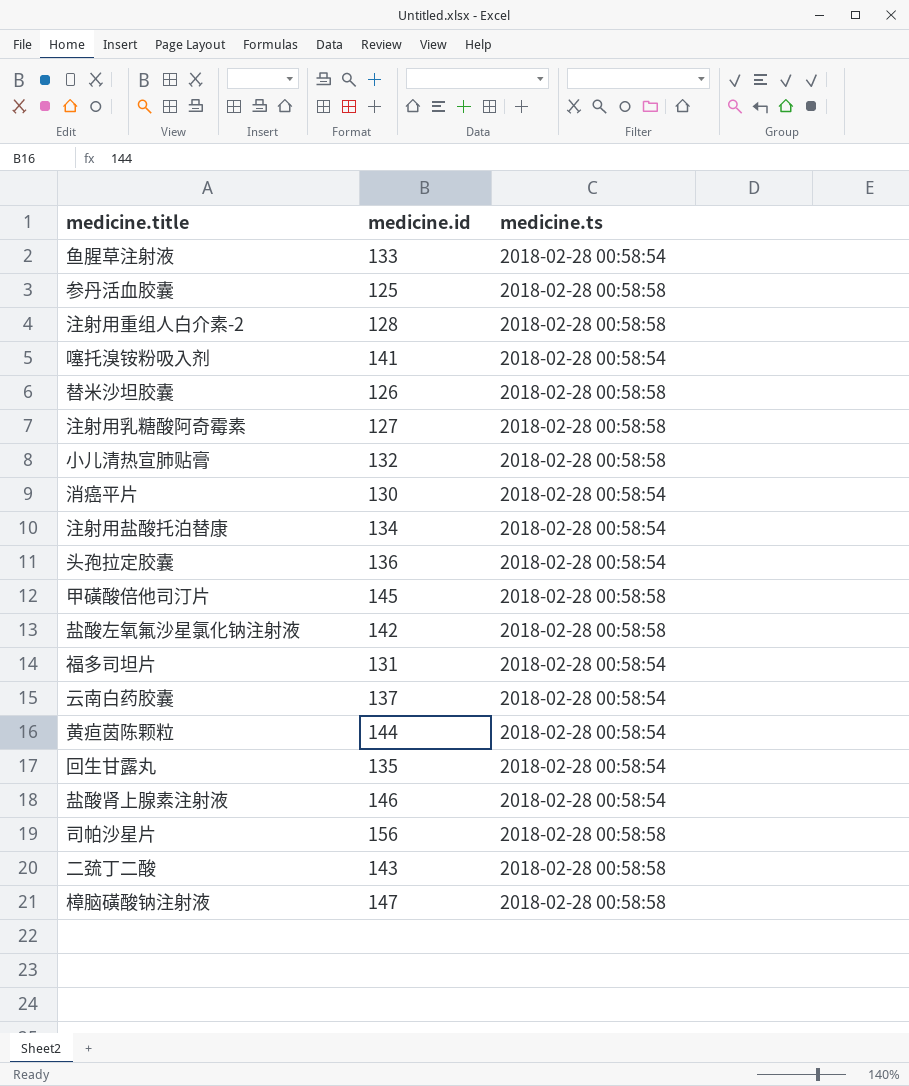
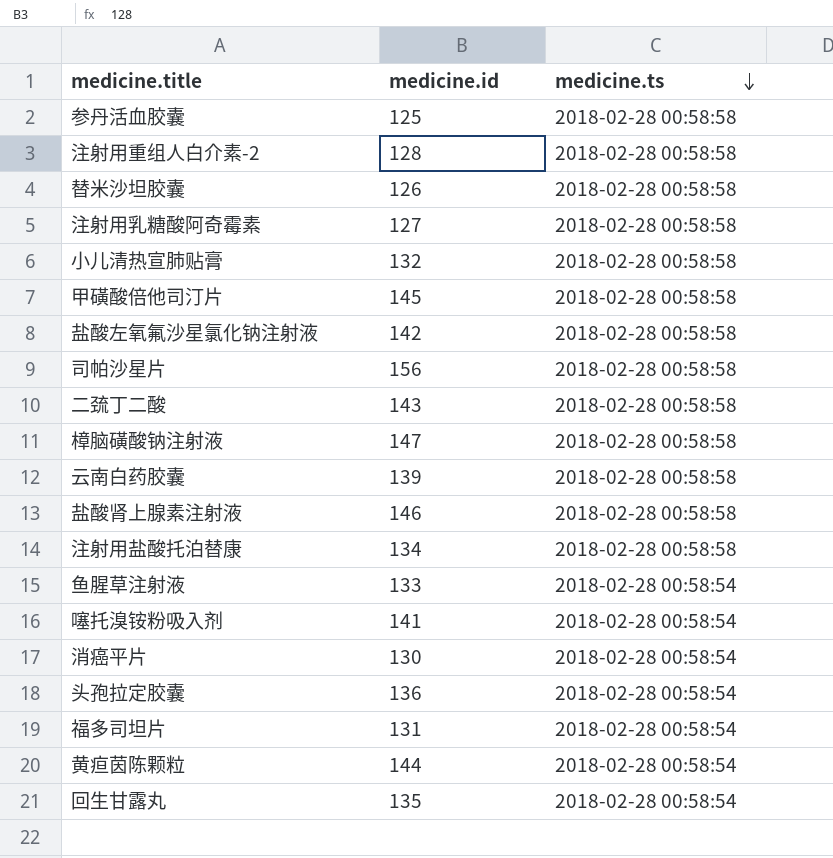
row order: none -> medicine.ts descending
云南白药胶囊 | medicine.id: 137 -> 139
云南白药胶囊 | medicine.ts: 2018-02-28 00:58:54 -> 2018-02-28 00:58:58
盐酸肾上腺素注射液 | medicine.ts: 2018-02-28 00:58:54 -> 2018-02-28 00:58:58
注射用盐酸托泊替康 | medicine.ts: 2018-02-28 00:58:54 -> 2018-02-28 00:58:58

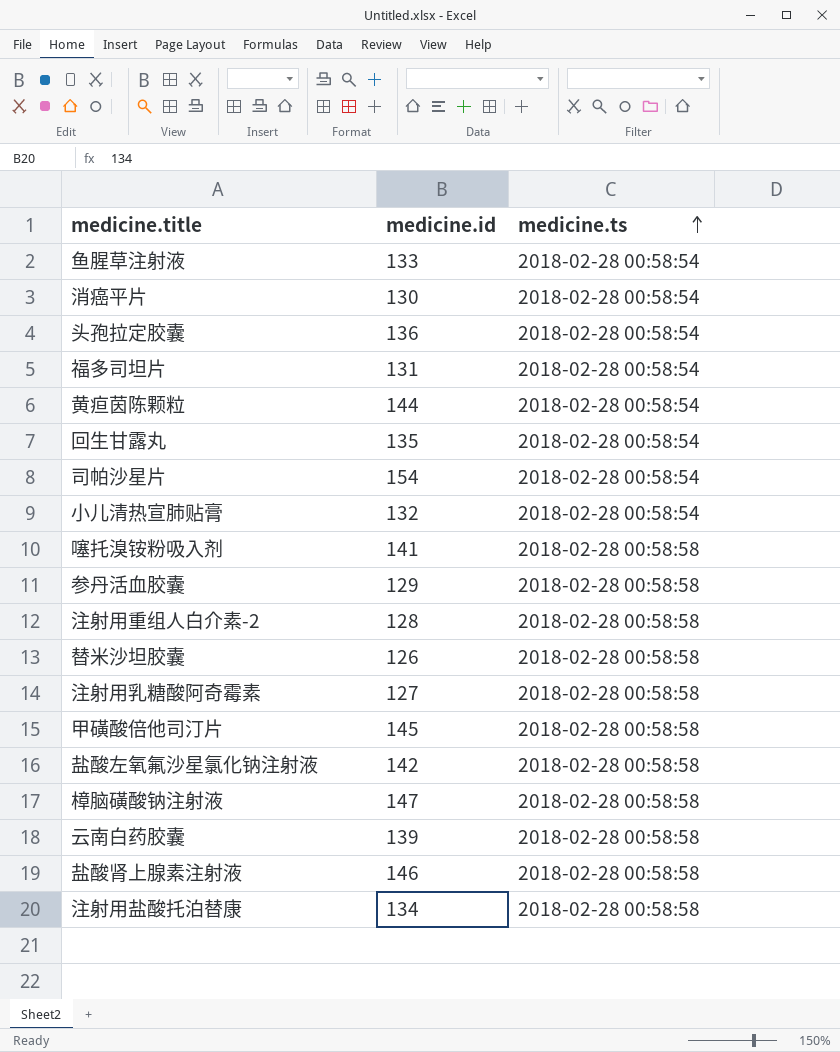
row order: medicine.ts descending -> medicine.ts ascending
row 二巯丁二酸: 143 | 2018-02-28 00:58:58 -> none
司帕沙星片 | medicine.id: 156 -> 154
司帕沙星片 | medicine.ts: 2018-02-28 00:58:58 -> 2018-02-28 00:58:54
小儿清热宣肺贴膏 | medicine.ts: 2018-02-28 00:58:58 -> 2018-02-28 00:58:54
噻托溴铵粉吸入剂 | medicine.ts: 2018-02-28 00:58:54 -> 2018-02-28 00:58:58
参丹活血胶囊 | medicine.id: 125 -> 129

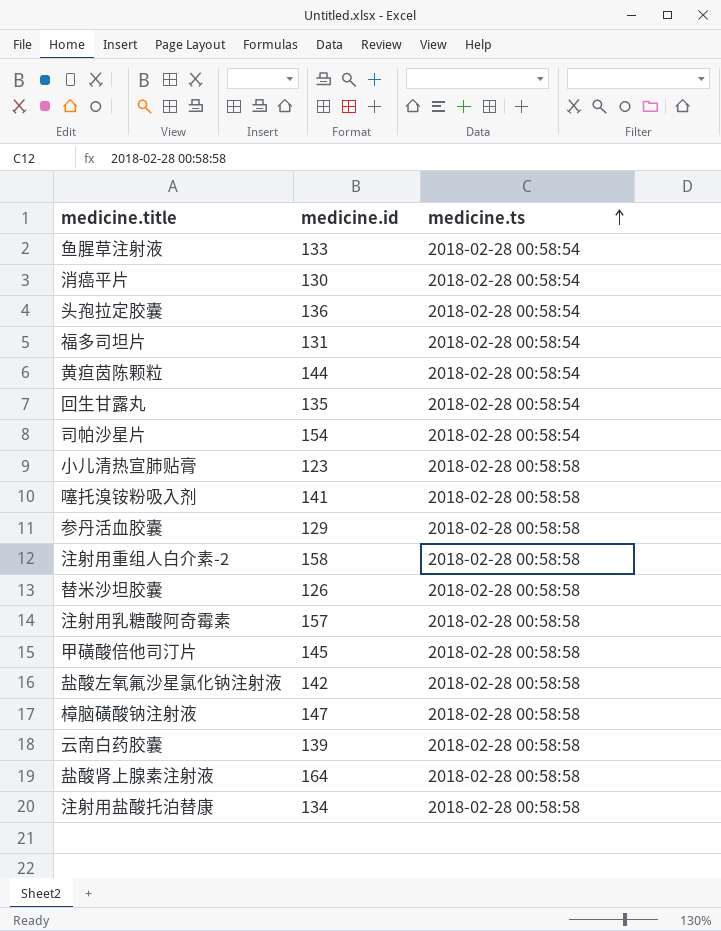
小儿清热宣肺贴膏 | medicine.id: 132 -> 123
小儿清热宣肺贴膏 | medicine.ts: 2018-02-28 00:58:54 -> 2018-02-28 00:58:58
注射用重组人白介素-2 | medicine.id: 128 -> 158
注射用乳糖酸阿奇霉素 | medicine.id: 127 -> 157
盐酸肾上腺素注射液 | medicine.id: 146 -> 164

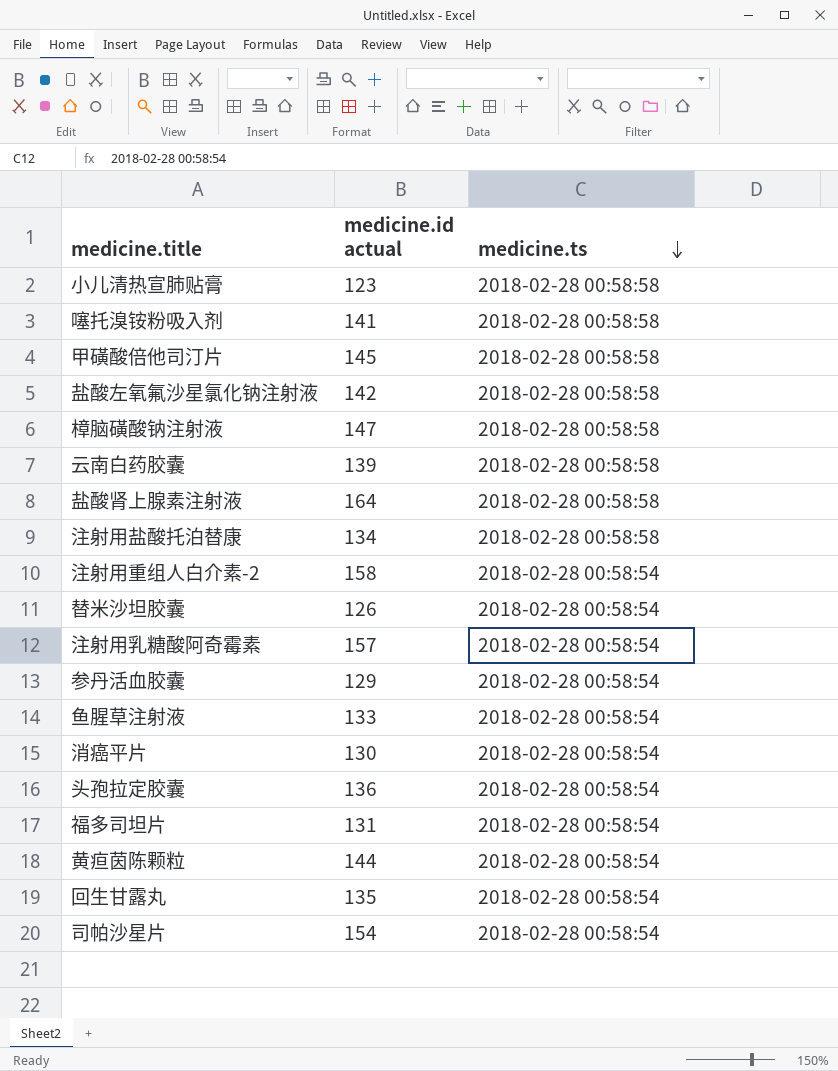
row order: medicine.ts ascending -> medicine.ts descending
column name: medicine.id -> medicine.id actual
注射用重组人白介素-2 | medicine.ts: 2018-02-28 00:58:58 -> 2018-02-28 00:58:54
替米沙坦胶囊 | medicine.ts: 2018-02-28 00:58:58 -> 2018-02-28 00:58:54
注射用乳糖酸阿奇霉素 | medicine.ts: 2018-02-28 00:58:58 -> 2018-02-28 00:58:54
参丹活血胶囊 | medicine.ts: 2018-02-28 00:58:58 -> 2018-02-28 00:58:54

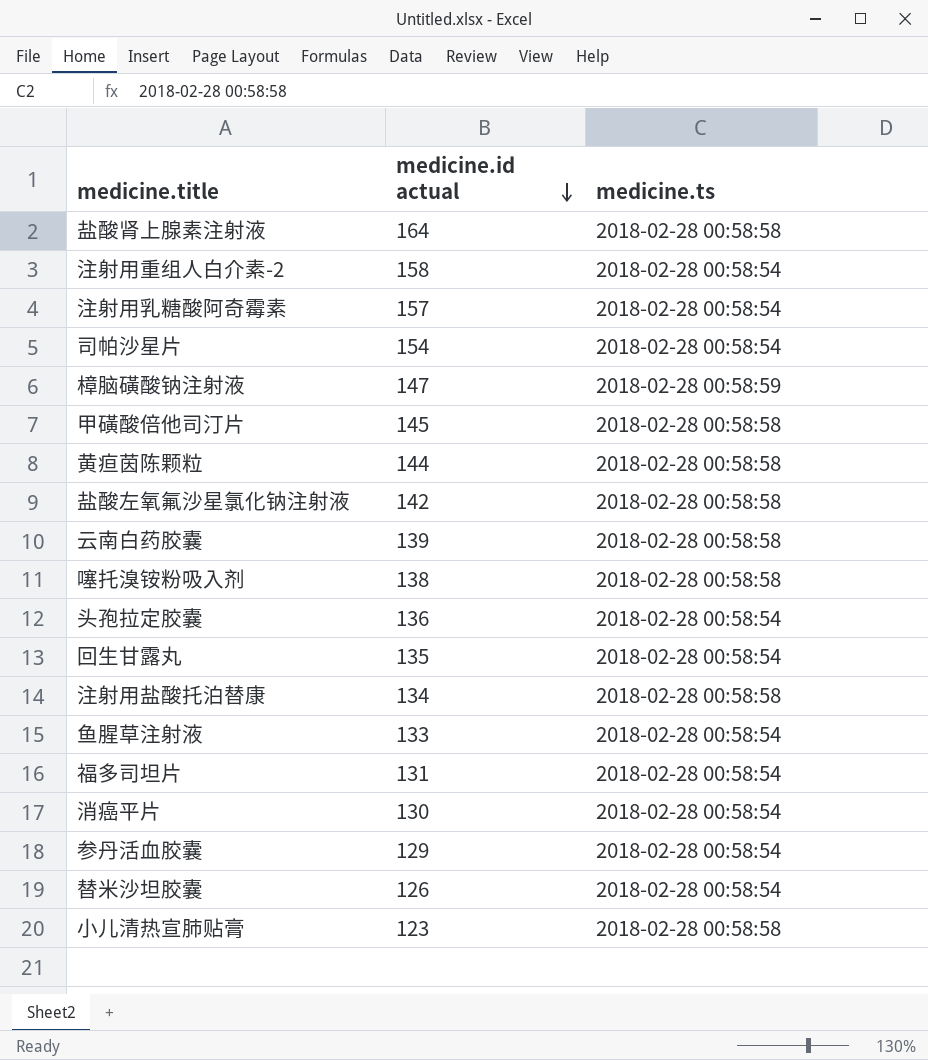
row order: medicine.ts descending -> medicine.id actual descending
樟脑磺酸钠注射液 | medicine.ts: 2018-02-28 00:58:58 -> 2018-02-28 00:58:59
黄疸茵陈颗粒 | medicine.ts: 2018-02-28 00:58:54 -> 2018-02-28 00:58:58
噻托溴铵粉吸入剂 | medicine.id actual: 141 -> 138

